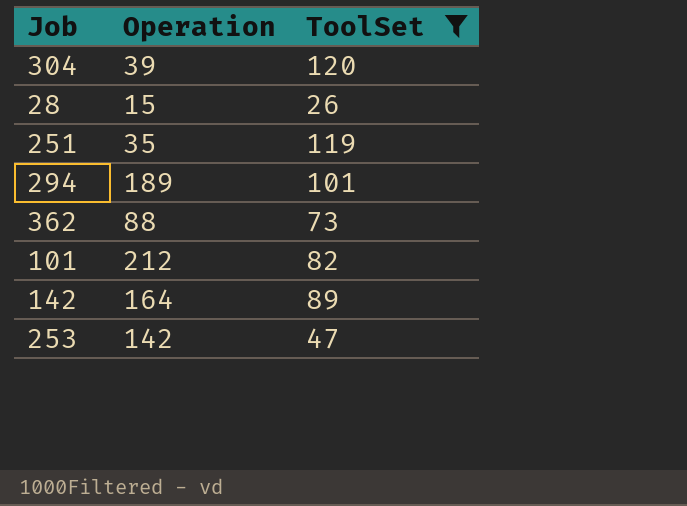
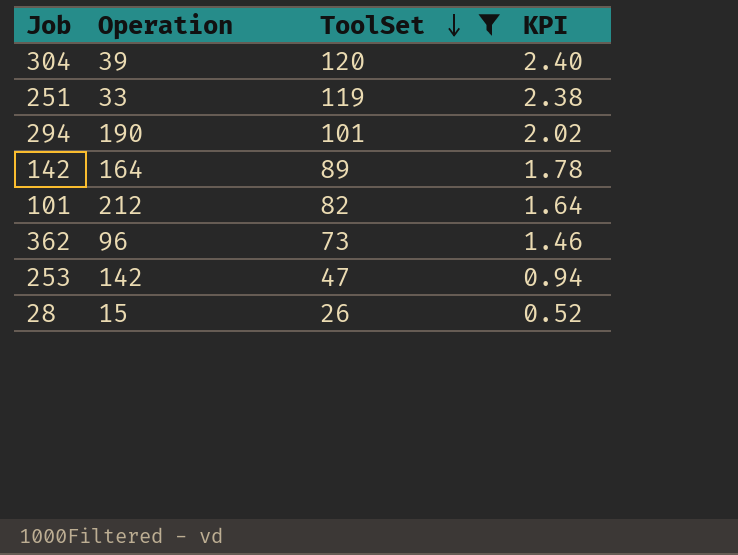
row order: none -> ToolSet descending
column KPI | formula: none -> [ToolSet] * 0.02
251 | Operation: 35 -> 33
294 | Operation: 189 -> 190
362 | Operation: 88 -> 96

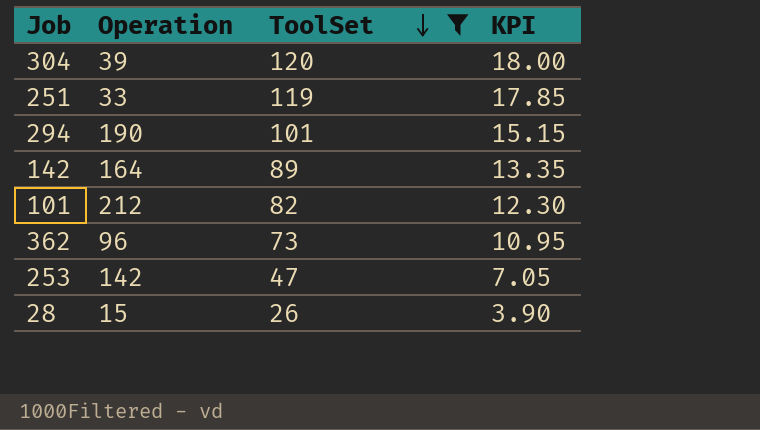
column KPI | formula: [ToolSet] * 0.02 -> [ToolSet] * 0.15

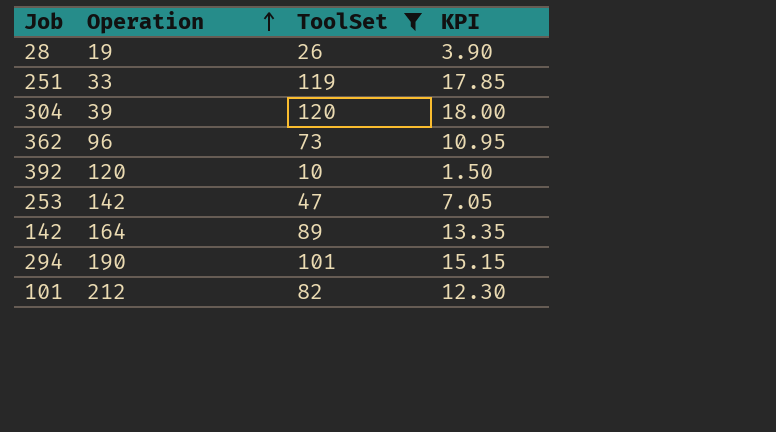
row order: ToolSet descending -> Operation ascending
28 | Operation: 15 -> 19
row 392: none -> 120 | 10 | 1.50

